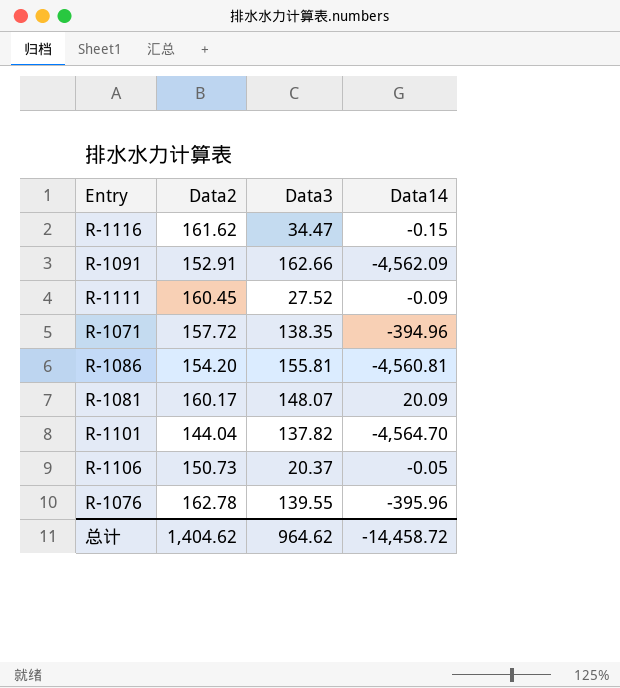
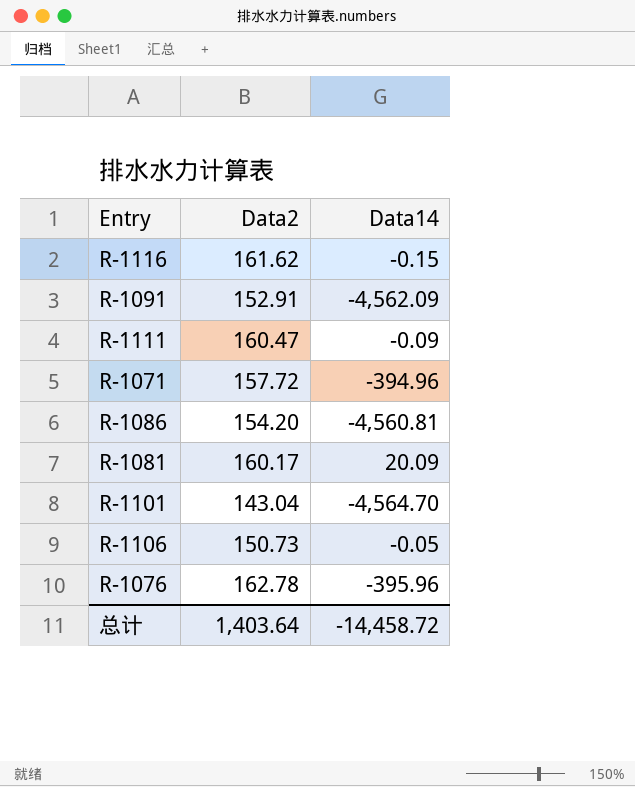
column Data3 | position: 3 -> none
R-1111 | Data2: 160.45 -> 160.47
R-1101 | Data2: 144.04 -> 143.04
总计 | Data2: 1,404.62 -> 1,403.64

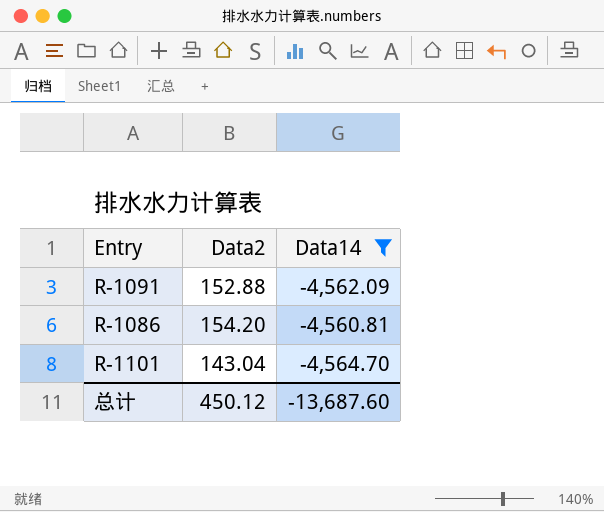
filter: none -> Data14 <= -4,560.81
R-1091 | Data2: 152.91 -> 152.88
总计 | Data2: 1,403.64 -> 450.12
总计 | Data14: -14,458.72 -> -13,687.60

